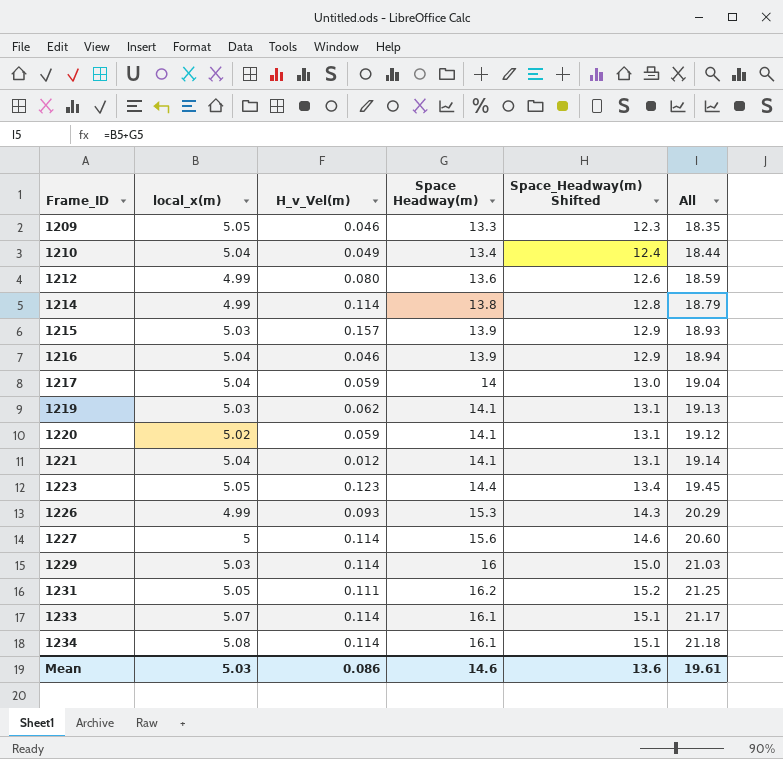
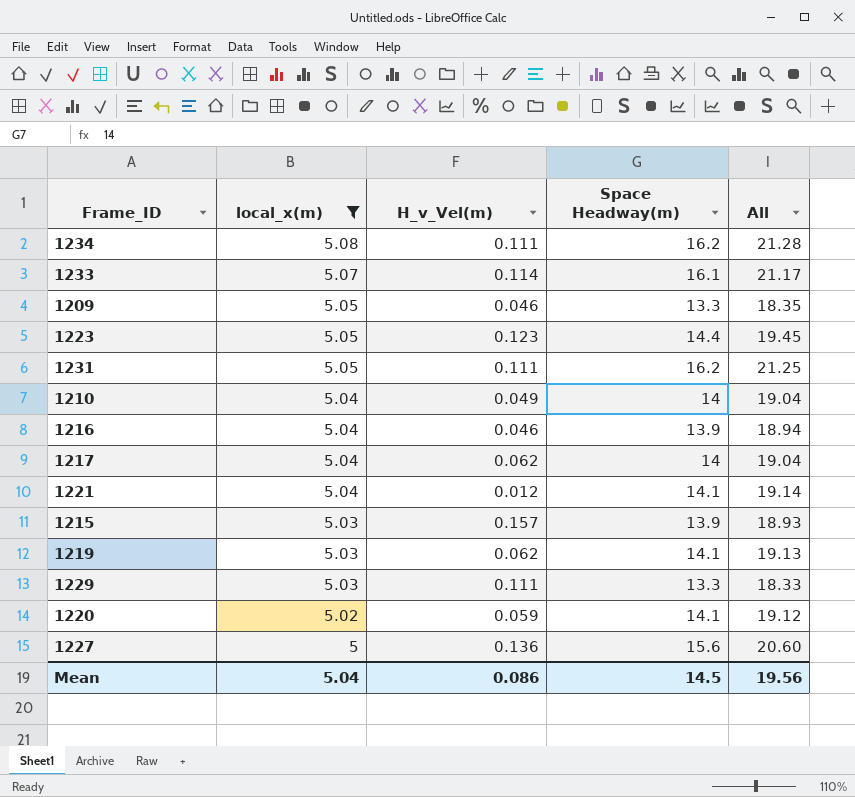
filter: none -> local_x(m) != 4.99
row order: Frame_ID ascending -> local_x(m) descending
column Space_Headway(m) Shifted | formula: [Space Headway(m)] - 1 -> none
1234 | H_v_Vel(m): 0.114 -> 0.111
1234 | Space Headway(m): 16.1 -> 16.2
1234 | All: 21.18 -> 21.28
1210 | Space Headway(m): 13.4 -> 14
1210 | All: 18.44 -> 19.04
1217 | H_v_Vel(m): 0.059 -> 0.062
1229 | H_v_Vel(m): 0.114 -> 0.111
1229 | Space Headway(m): 16 -> 13.3
1229 | All: 21.03 -> 18.33
1227 | H_v_Vel(m): 0.114 -> 0.136
Mean | local_x(m): 5.03 -> 5.04
Mean | Space Headway(m): 14.6 -> 14.5
Mean | All: 19.61 -> 19.56

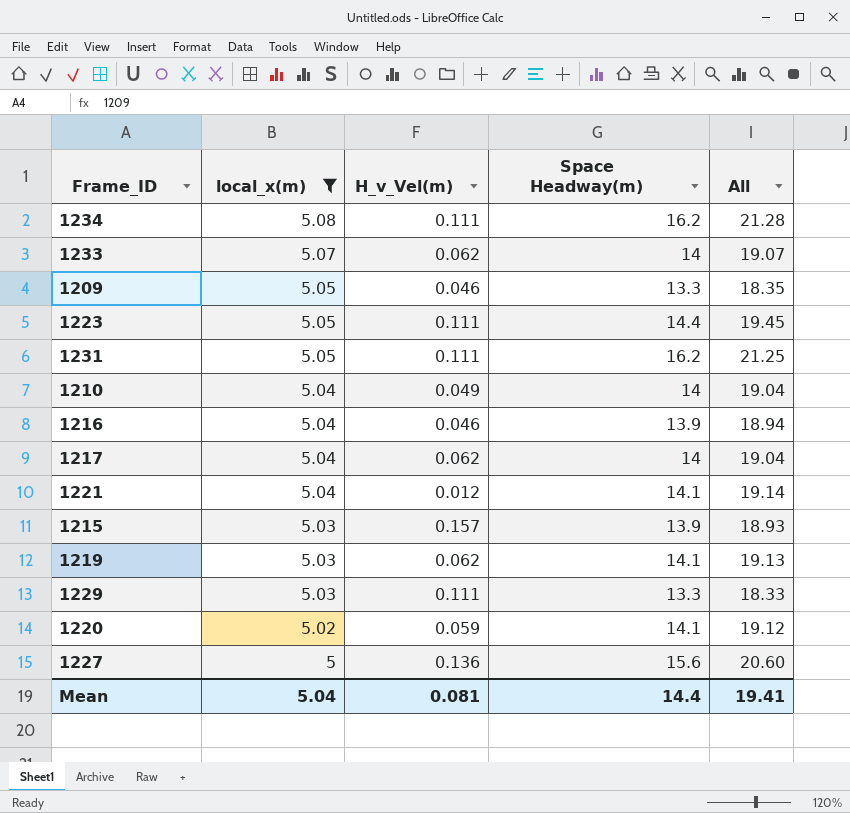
1233 | H_v_Vel(m): 0.114 -> 0.062
1233 | Space Headway(m): 16.1 -> 14
1233 | All: 21.17 -> 19.07
1223 | H_v_Vel(m): 0.123 -> 0.111
Mean | H_v_Vel(m): 0.086 -> 0.081
Mean | Space Headway(m): 14.5 -> 14.4
Mean | All: 19.56 -> 19.41

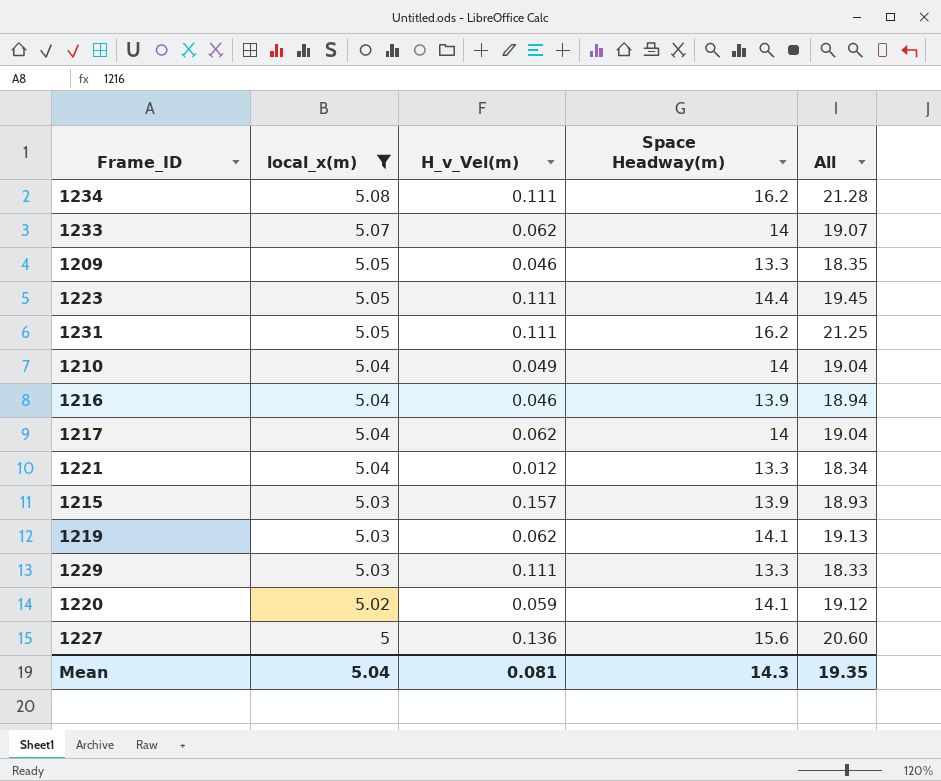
1221 | Space Headway(m): 14.1 -> 13.3
1221 | All: 19.14 -> 18.34
Mean | Space Headway(m): 14.4 -> 14.3
Mean | All: 19.41 -> 19.35

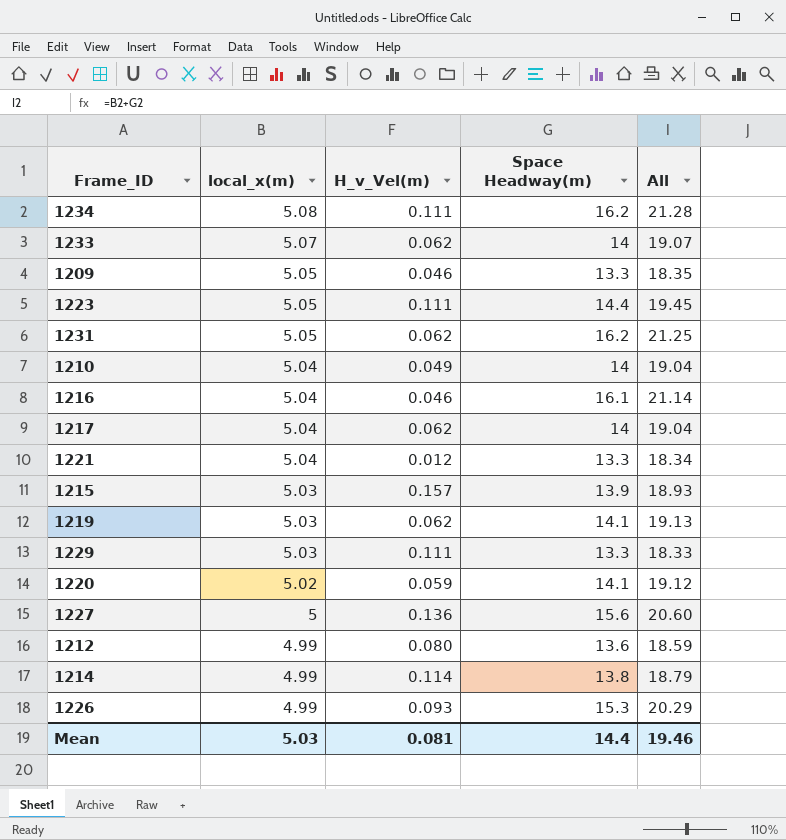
filter: local_x(m) != 4.99 -> none
1231 | H_v_Vel(m): 0.111 -> 0.062
1216 | Space Headway(m): 13.9 -> 16.1
1216 | All: 18.94 -> 21.14
Mean | local_x(m): 5.04 -> 5.03
Mean | Space Headway(m): 14.3 -> 14.4
Mean | All: 19.35 -> 19.46

